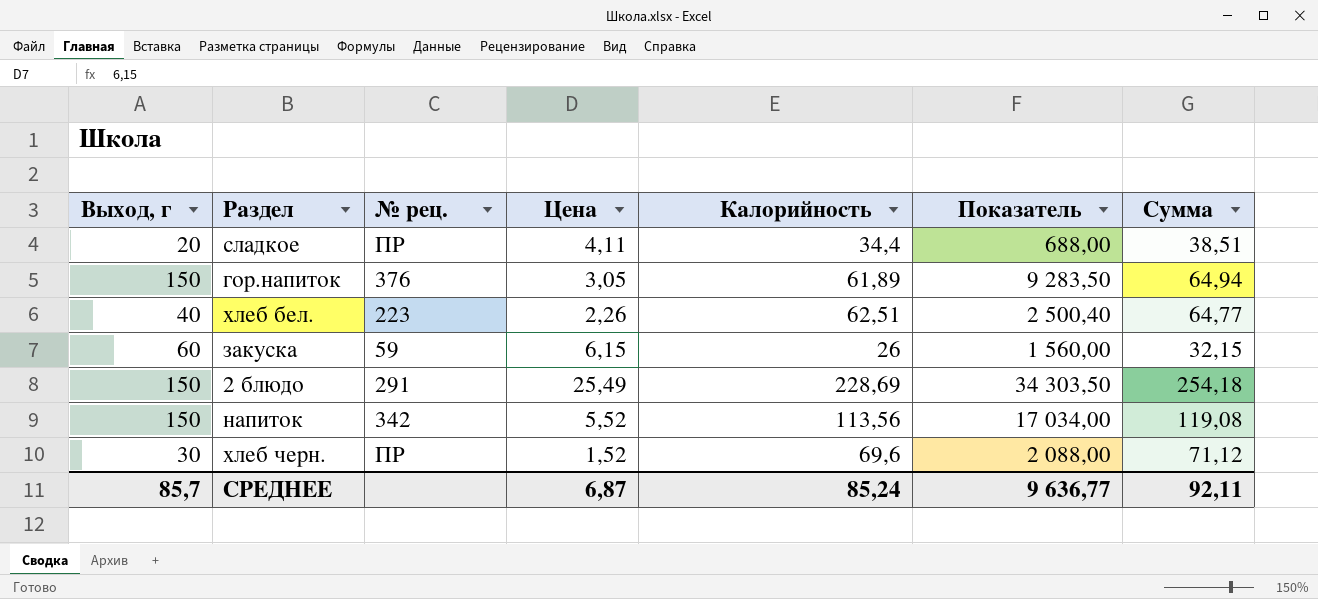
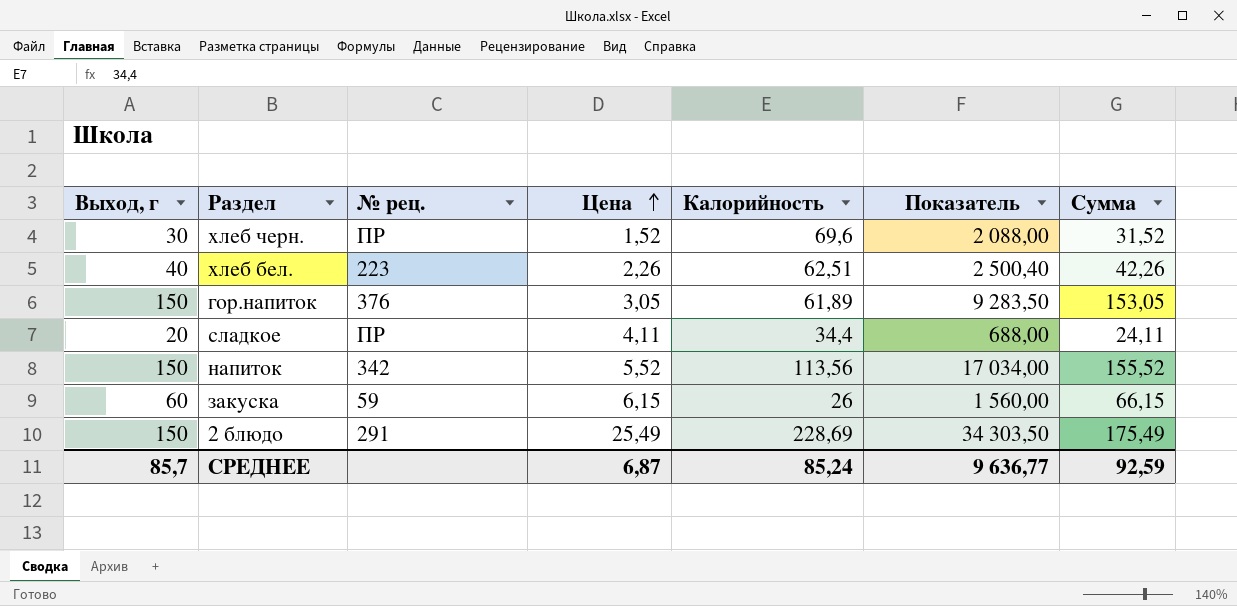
row order: none -> Цена ascending
column Сумма | formula: [Цена] + [Калорийность] -> [Выход, г] + [Цена]
СРЕДНЕЕ | Сумма: 92,11 -> 92,59

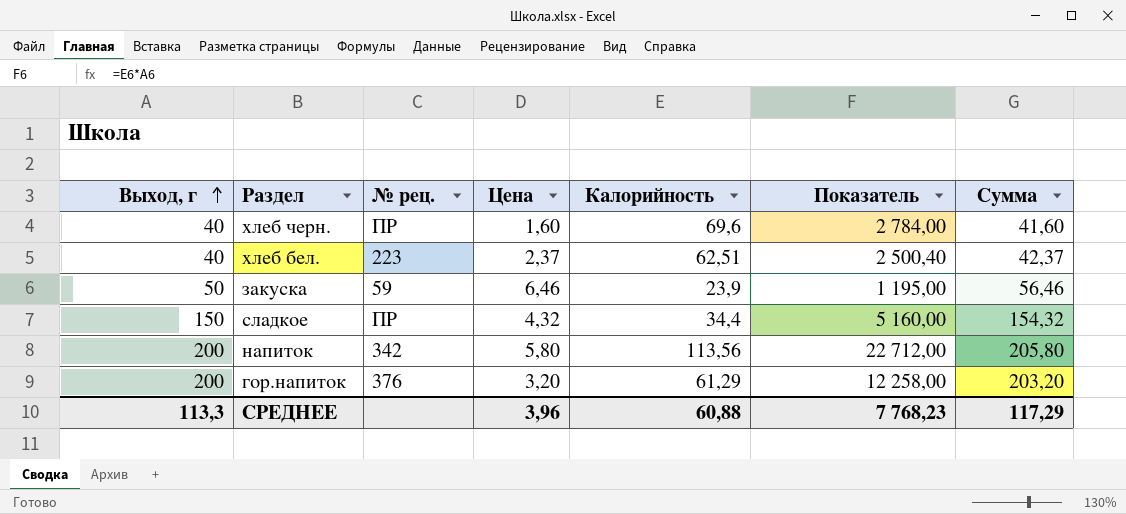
row order: Цена ascending -> Выход, г ascending
row 2 блюдо: 150 | 291 | 25,49 | 228,69 | 34 303,50 | 175,49 -> none
хлеб черн. | Выход, г: 30 -> 40
хлеб черн. | Цена: 1,52 -> 1,60
хлеб черн. | Показатель: 2 088,00 -> 2 784,00
хлеб черн. | Сумма: 31,52 -> 41,60
хлеб бел. | Цена: 2,26 -> 2,37
хлеб бел. | Сумма: 42,26 -> 42,37
закуска | Выход, г: 60 -> 50
закуска | Цена: 6,15 -> 6,46
закуска | Калорийность: 26 -> 23,9
закуска | Показатель: 1 560,00 -> 1 195,00
закуска | Сумма: 66,15 -> 56,46
сладкое | Выход, г: 20 -> 150
сладкое | Цена: 4,11 -> 4,32
сладкое | Показатель: 688,00 -> 5 160,00
сладкое | Сумма: 24,11 -> 154,32
напиток | Выход, г: 150 -> 200
напиток | Цена: 5,52 -> 5,80
напиток | Показатель: 17 034,00 -> 22 712,00
напиток | Сумма: 155,52 -> 205,80
гор.напиток | Выход, г: 150 -> 200
гор.напиток | Цена: 3,05 -> 3,20
гор.напиток | Калорийность: 61,89 -> 61,29
гор.напиток | Показатель: 9 283,50 -> 12 258,00
гор.напиток | Сумма: 153,05 -> 203,20
СРЕДНЕЕ | Выход, г: 85,7 -> 113,3
СРЕДНЕЕ | Цена: 6,87 -> 3,96
СРЕДНЕЕ | Калорийность: 85,24 -> 60,88
СРЕДНЕЕ | Показатель: 9 636,77 -> 7 768,23
СРЕДНЕЕ | Сумма: 92,59 -> 117,29

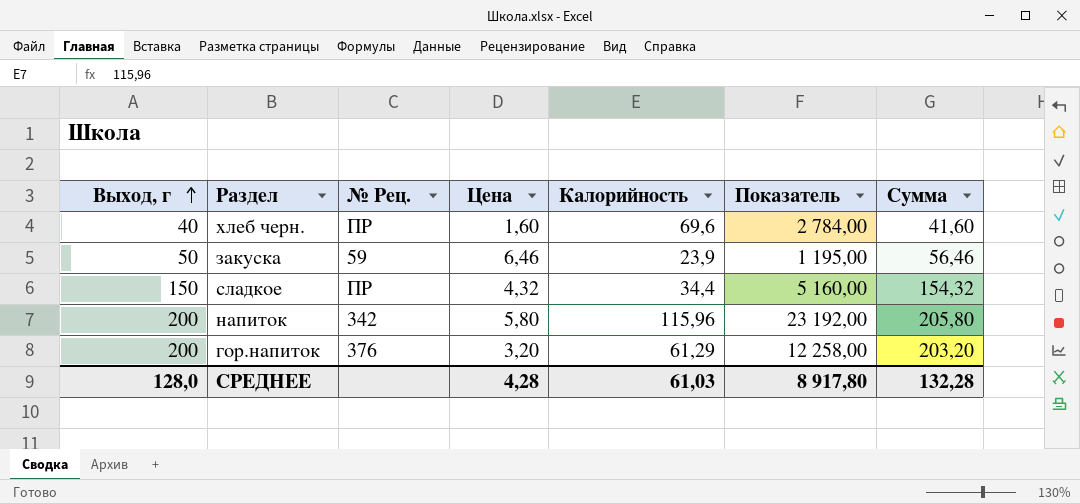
column name: № рец. -> № Рец.
row хлеб бел.: 40 | 223 | 2,37 | 62,51 | 2 500,40 | 42,37 -> none
напиток | Калорийность: 113,56 -> 115,96
напиток | Показатель: 22 712,00 -> 23 192,00
СРЕДНЕЕ | Выход, г: 113,3 -> 128,0
СРЕДНЕЕ | Цена: 3,96 -> 4,28
СРЕДНЕЕ | Калорийность: 60,88 -> 61,03
СРЕДНЕЕ | Показатель: 7 768,23 -> 8 917,80
СРЕДНЕЕ | Сумма: 117,29 -> 132,28

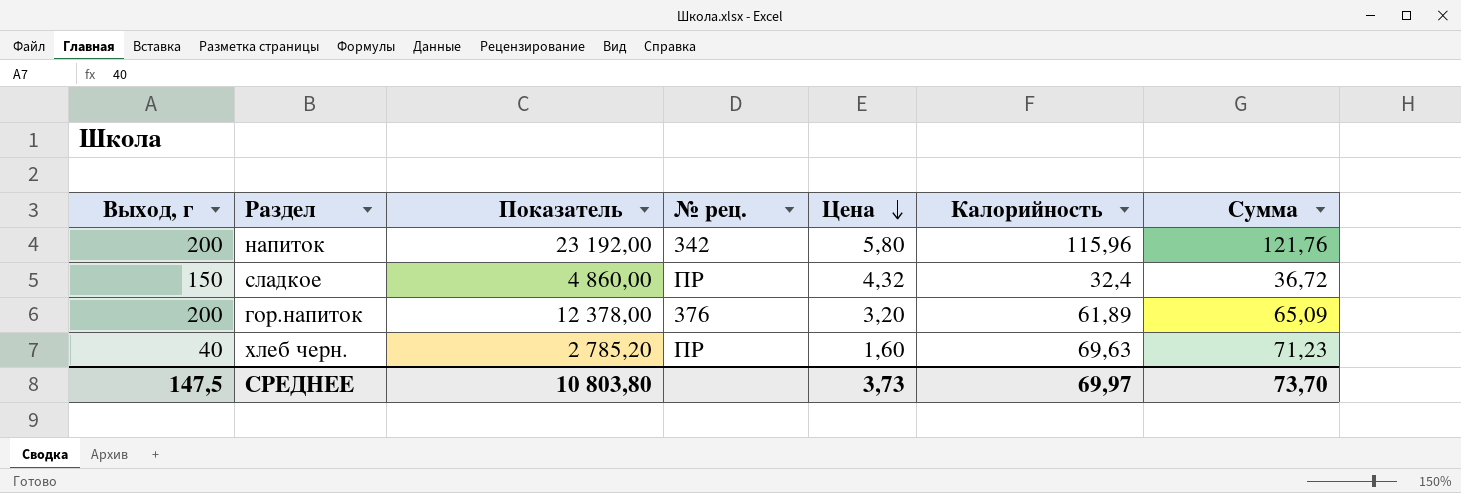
row order: Выход, г ascending -> Цена descending
column Показатель | position: 6 -> 3
column name: № Рец. -> № рец.
column Сумма | formula: [Выход, г] + [Цена] -> [Цена] + [Калорийность]
row закуска: 50 | 59 | 6,46 | 23,9 | 1 195,00 | 56,46 -> none
сладкое | Показатель: 5 160,00 -> 4 860,00
сладкое | Калорийность: 34,4 -> 32,4
гор.напиток | Показатель: 12 258,00 -> 12 378,00
гор.напиток | Калорийность: 61,29 -> 61,89
хлеб черн. | Показатель: 2 784,00 -> 2 785,20
хлеб черн. | Калорийность: 69,6 -> 69,63
СРЕДНЕЕ | Выход, г: 128,0 -> 147,5
СРЕДНЕЕ | Показатель: 8 917,80 -> 10 803,80
СРЕДНЕЕ | Цена: 4,28 -> 3,73
СРЕДНЕЕ | Калорийность: 61,03 -> 69,97
СРЕДНЕЕ | Сумма: 132,28 -> 73,70

